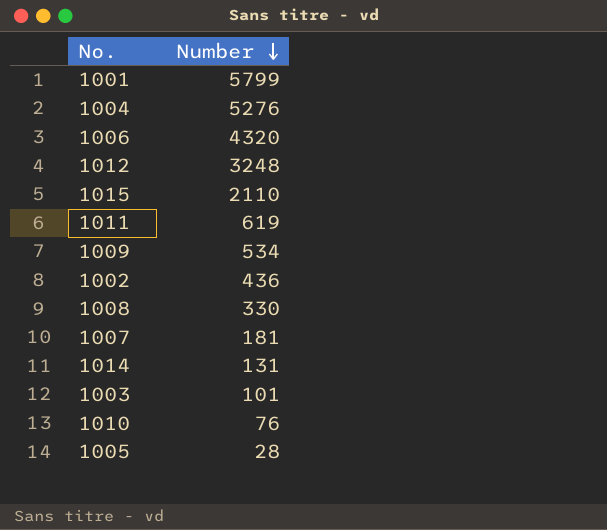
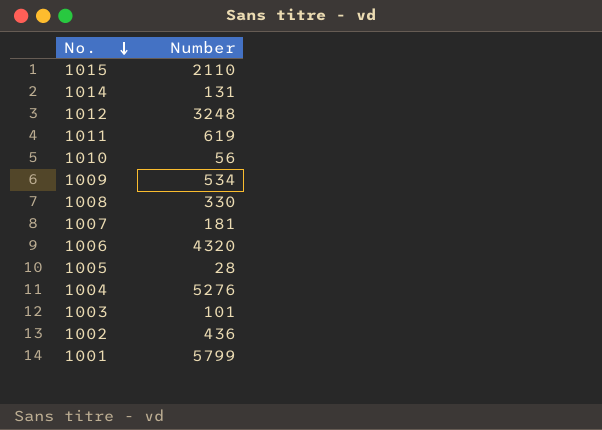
row order: Number descending -> No. descending
1010 | Number: 76 -> 56

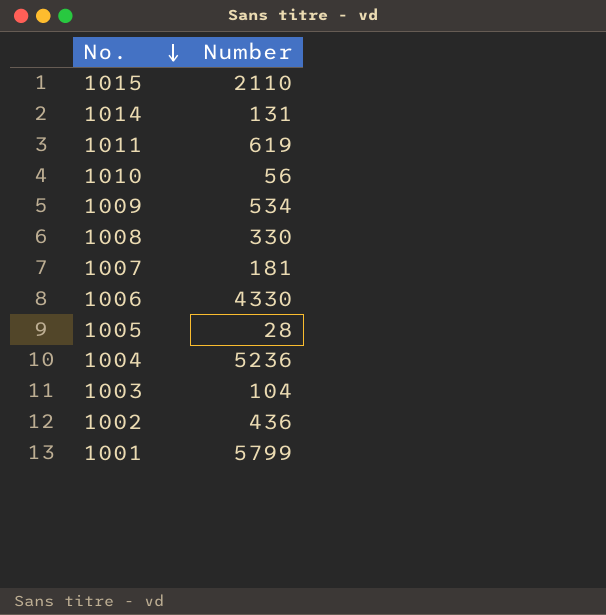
row 1012: 3248 -> none
1006 | Number: 4320 -> 4330
1004 | Number: 5276 -> 5236
1003 | Number: 101 -> 104

